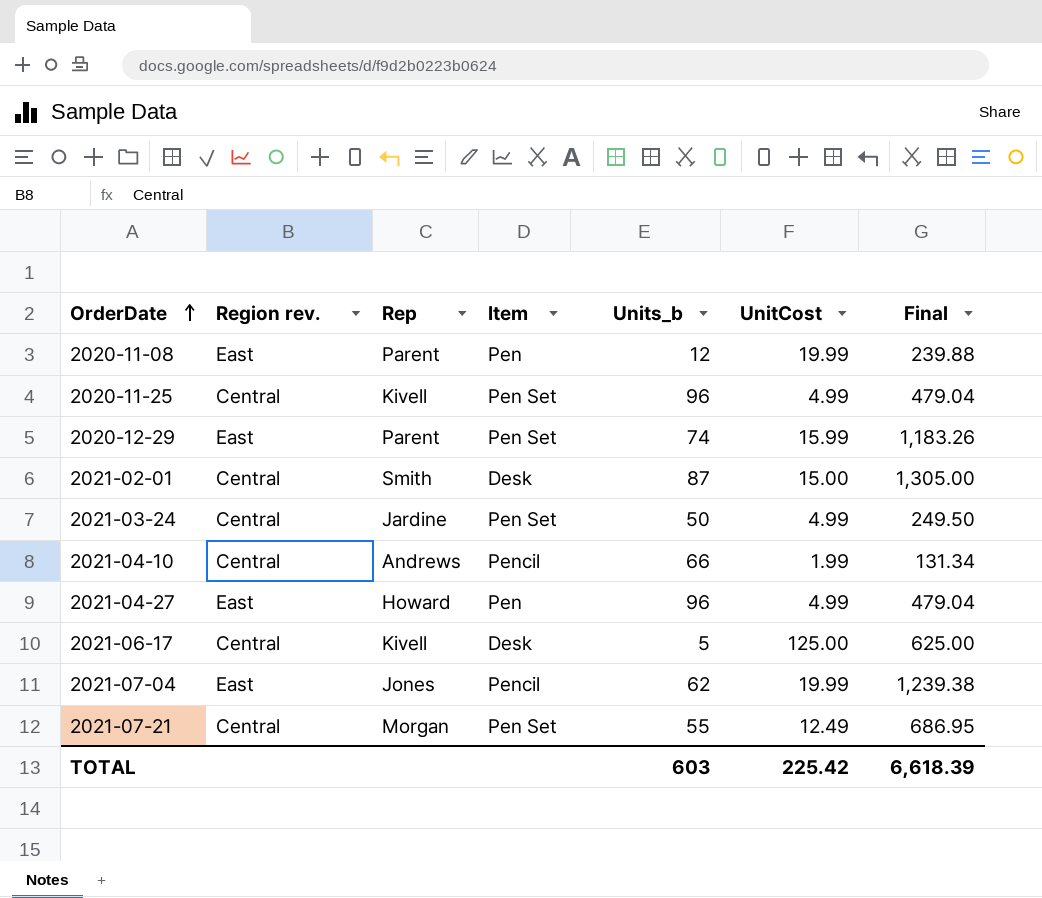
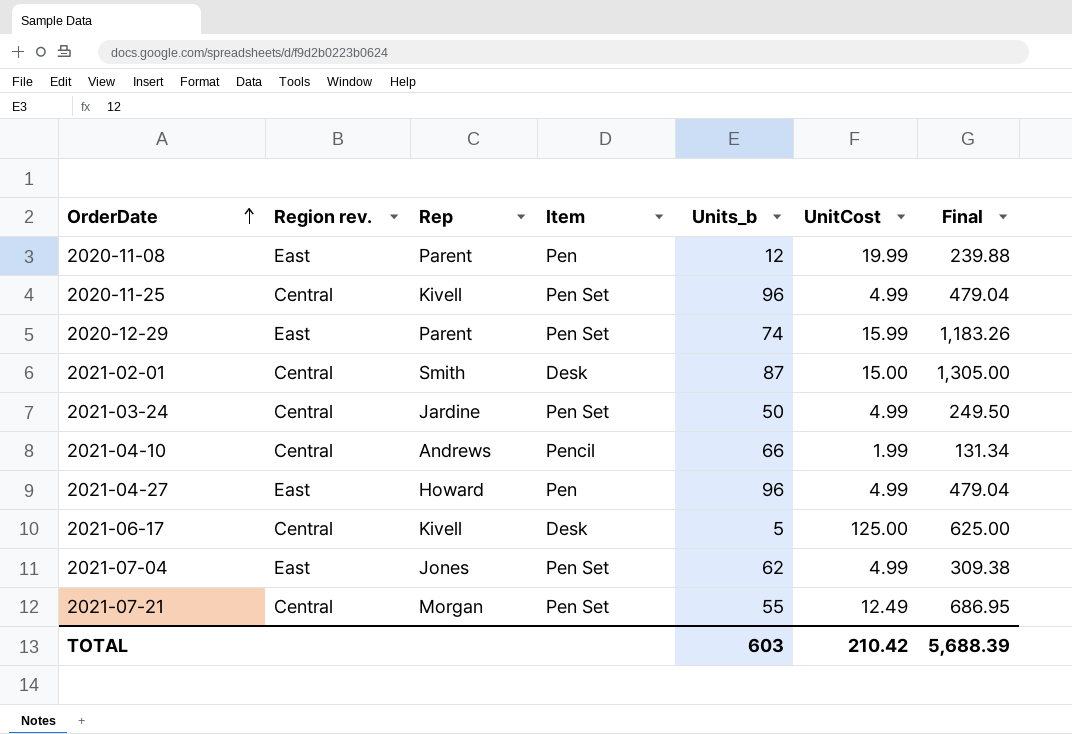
2021-07-04 | Item: Pencil -> Pen Set
2021-07-04 | UnitCost: 19.99 -> 4.99
2021-07-04 | Final: 1,239.38 -> 309.38
TOTAL | UnitCost: 225.42 -> 210.42
TOTAL | Final: 6,618.39 -> 5,688.39

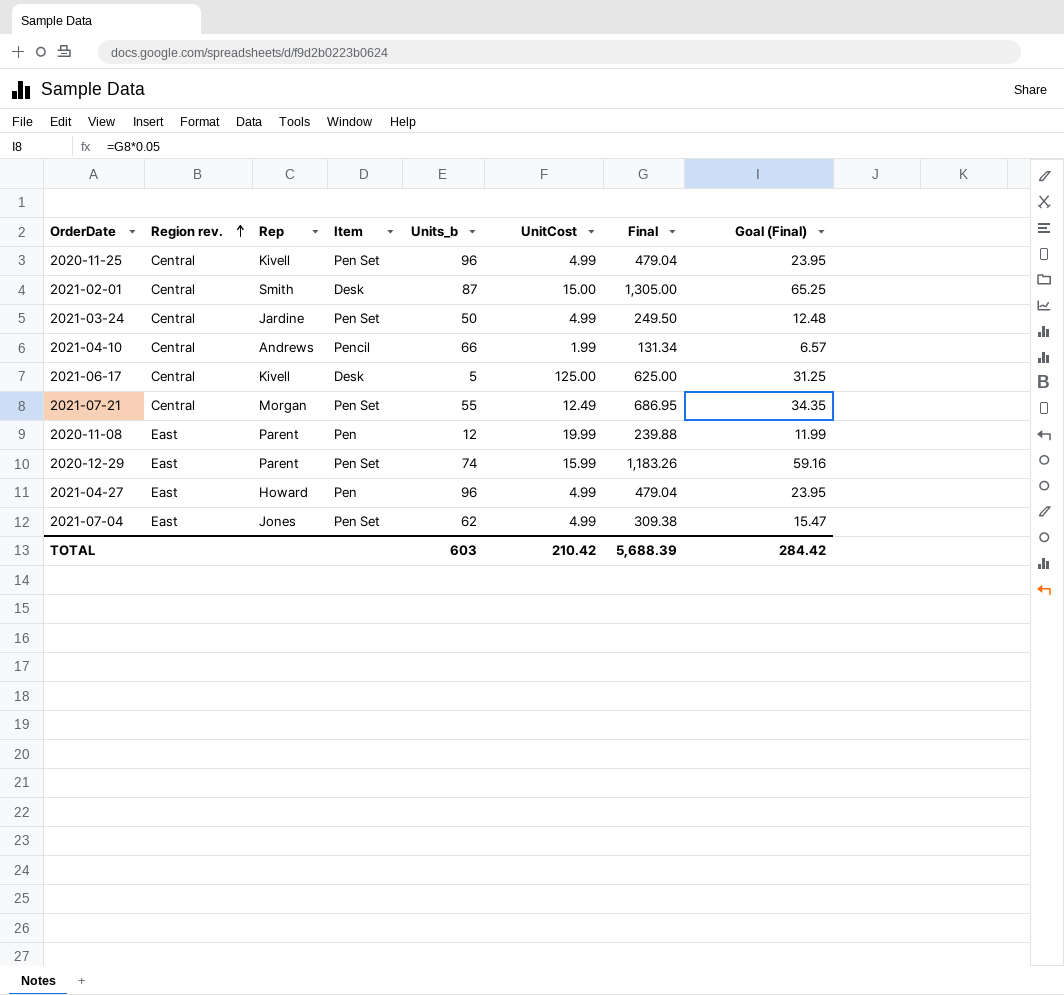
row order: OrderDate ascending -> Region rev. ascending
column Goal (Final) | formula: none -> [Final] * 0.05

